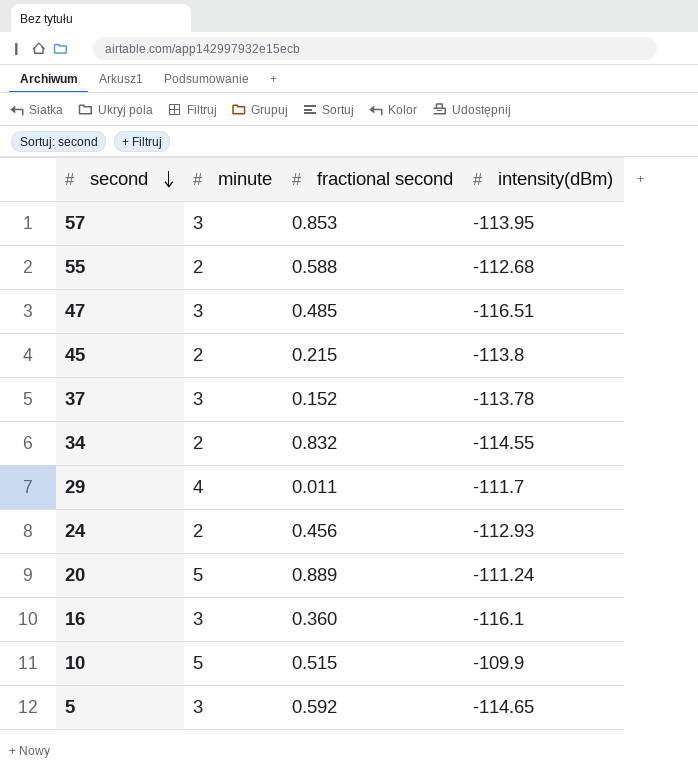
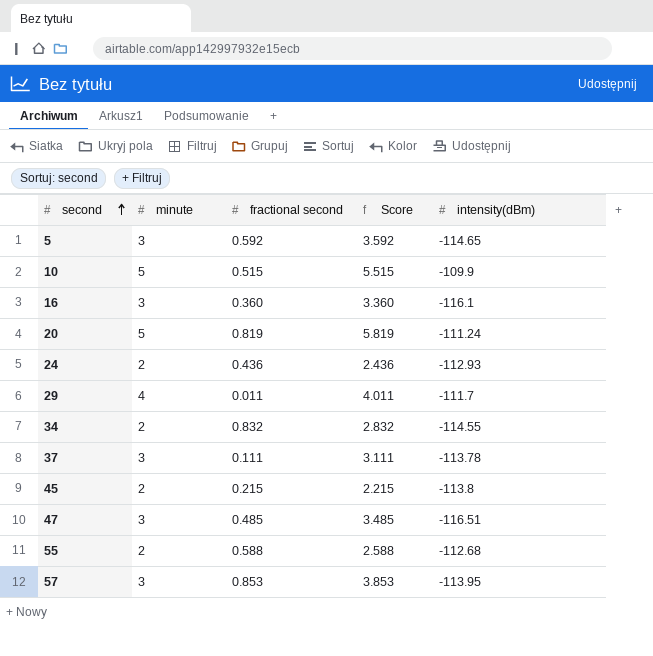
row order: second descending -> second ascending
column Score | formula: none -> [minute] + [fractional second]
20 | fractional second: 0.889 -> 0.819
24 | fractional second: 0.456 -> 0.436
37 | fractional second: 0.152 -> 0.111

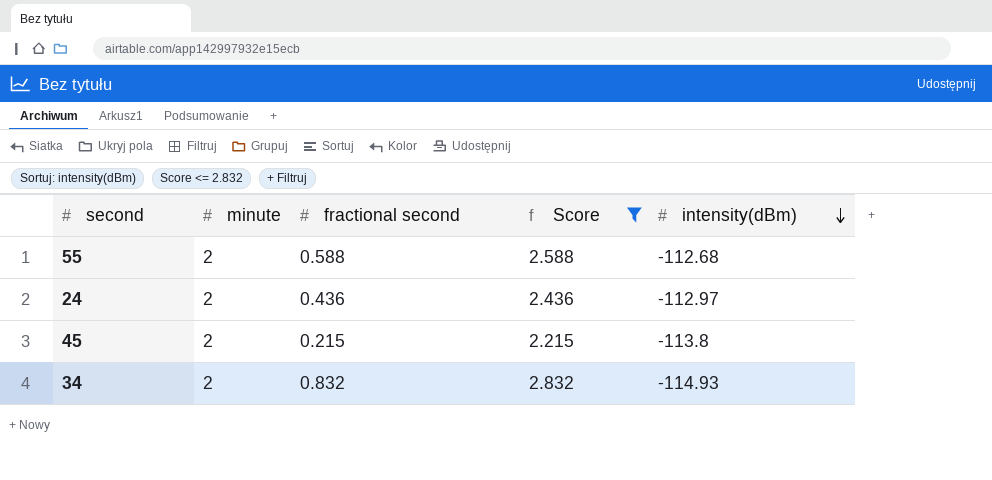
filter: none -> Score <= 2.832
row order: second ascending -> intensity(dBm) descending
24 | intensity(dBm): -112.93 -> -112.97
34 | intensity(dBm): -114.55 -> -114.93

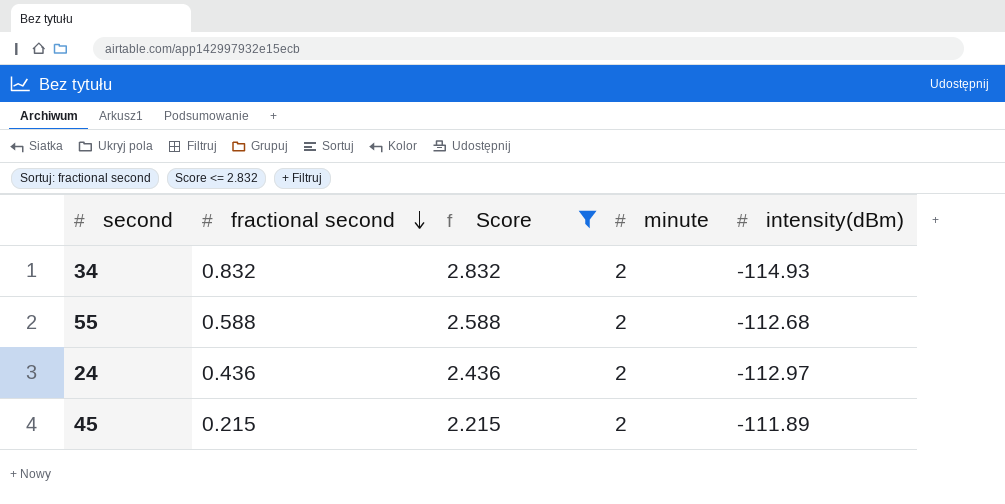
row order: intensity(dBm) descending -> fractional second descending
column minute | position: 2 -> 4
45 | intensity(dBm): -113.8 -> -111.89

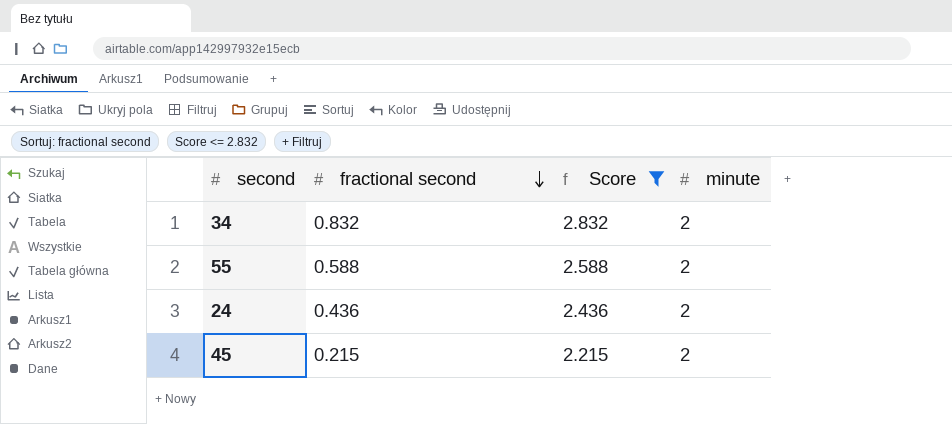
column intensity(dBm) | position: 5 -> none

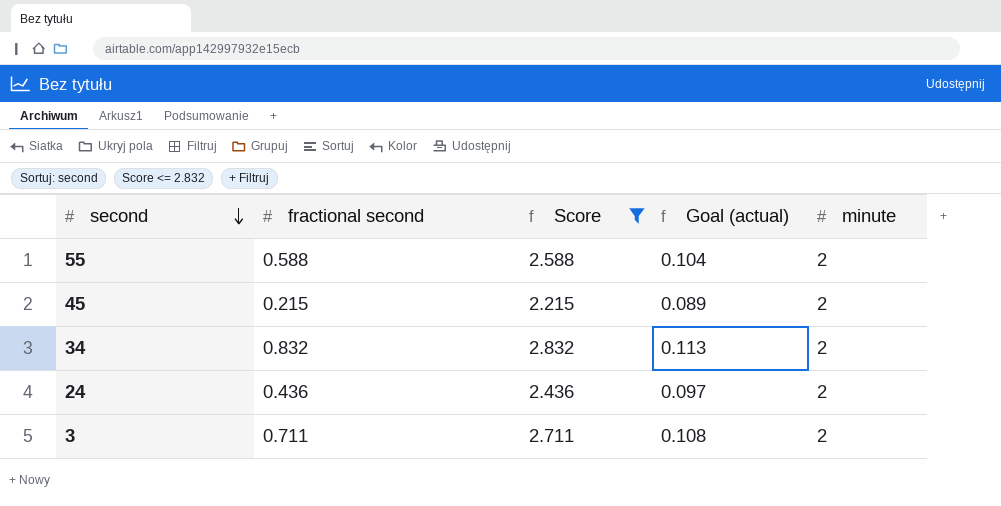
row order: fractional second descending -> second descending
column Goal (actual) | formula: none -> [Score] * 0.04
row 3: none -> 0.711 | 2.711 | 0.108 | 2

